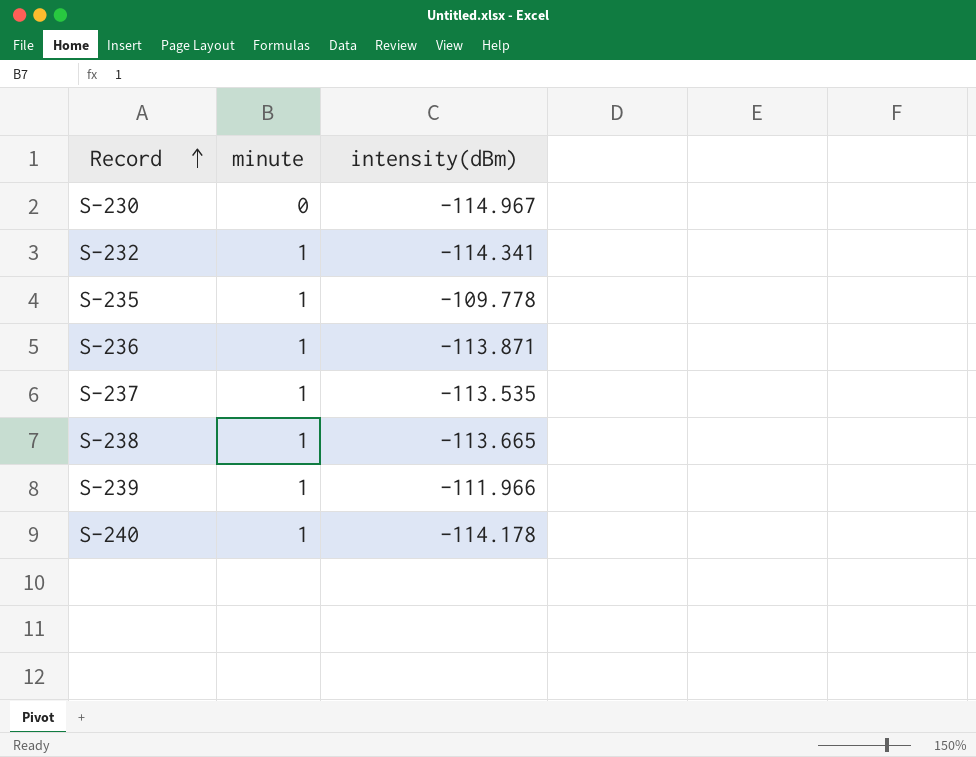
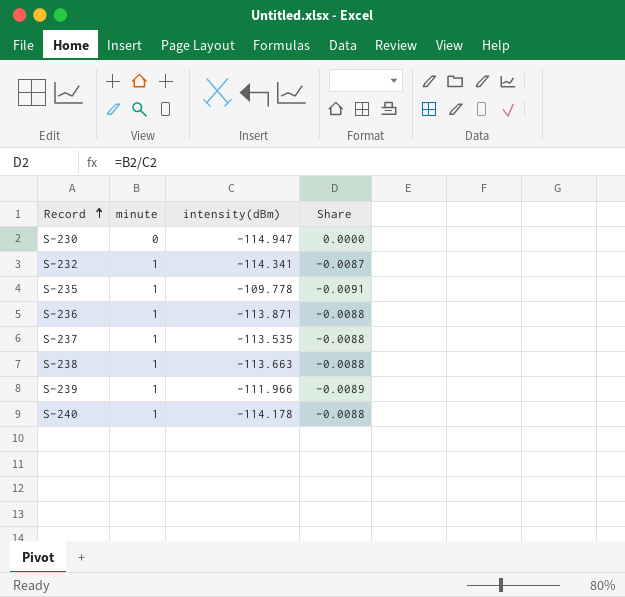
column Share | formula: none -> [minute] / [intensity(dBm)]
S-230 | intensity(dBm): -114.967 -> -114.947
S-238 | intensity(dBm): -113.665 -> -113.663

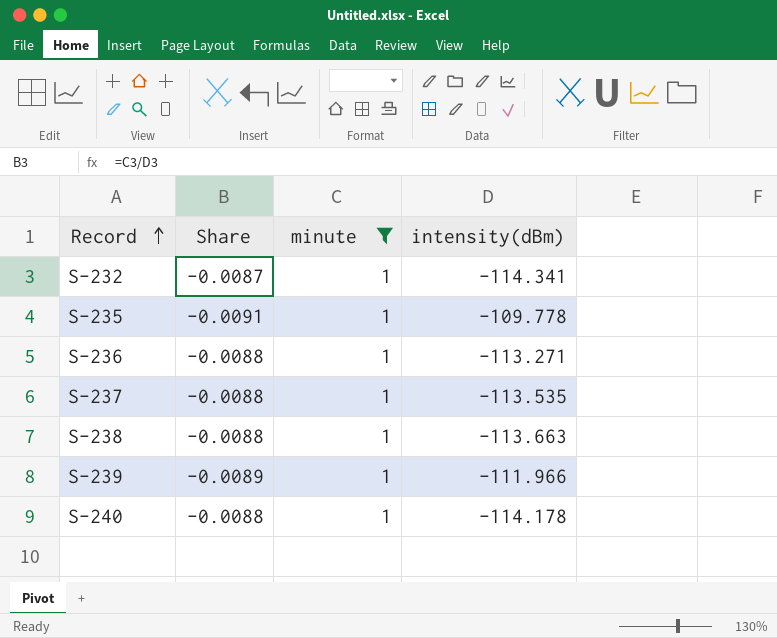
filter: none -> minute = 1
column Share | position: 4 -> 2
S-236 | intensity(dBm): -113.871 -> -113.271

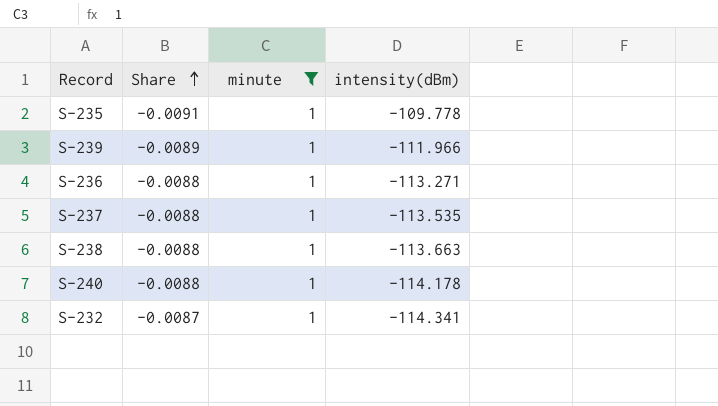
row order: Record ascending -> Share ascending

